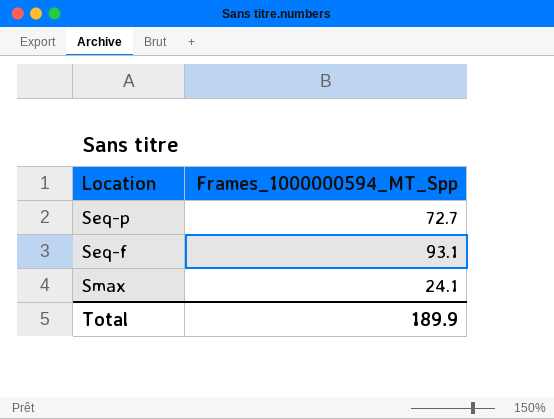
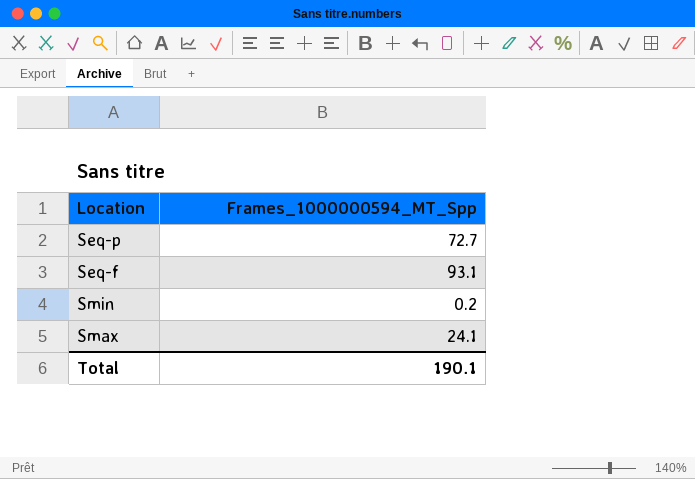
row Smin: none -> 0.2
Total | Frames_1000000594_MT_Spp: 189.9 -> 190.1

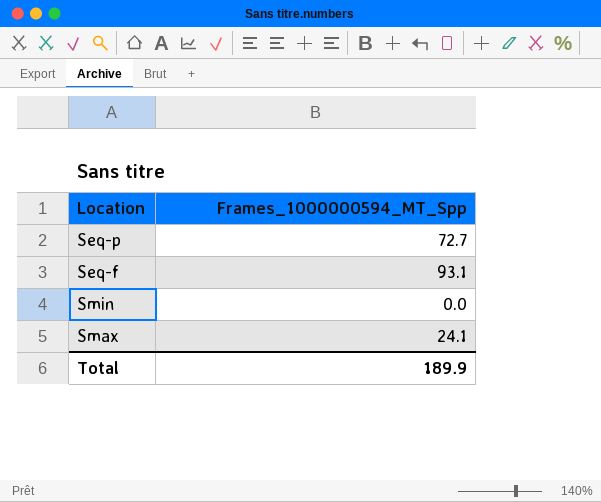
Smin | Frames_1000000594_MT_Spp: 0.2 -> 0.0
Total | Frames_1000000594_MT_Spp: 190.1 -> 189.9

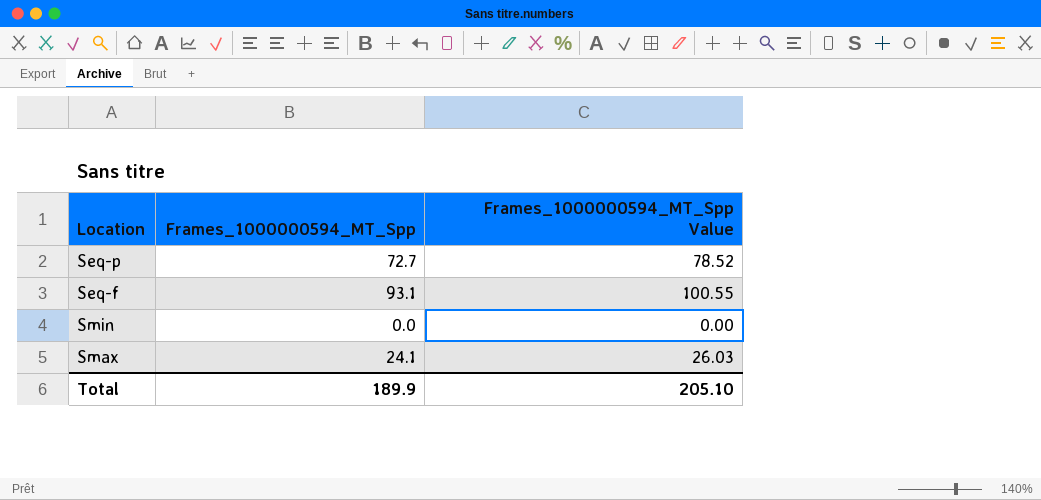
column Frames_1000000594_MT_Spp Value | formula: none -> [Frames_1000000594_MT_Spp] * 1.08

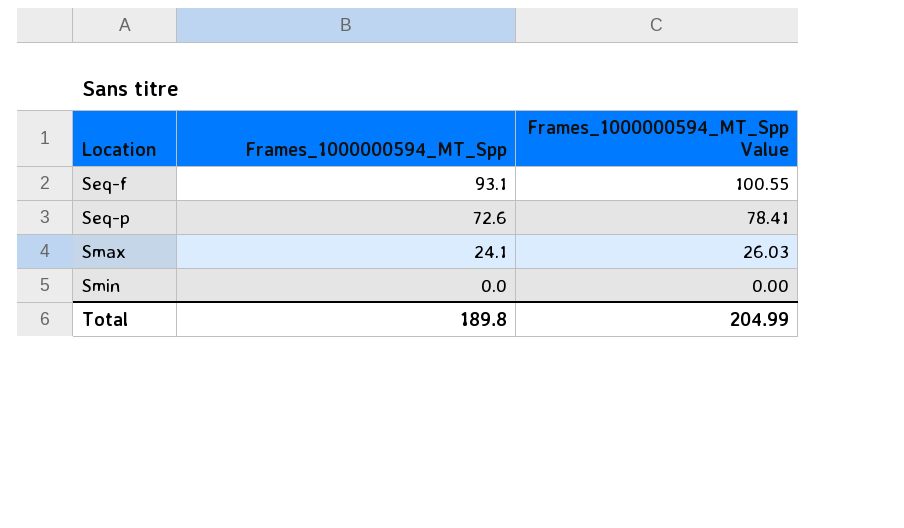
row order: none -> Location ascending
Seq-p | Frames_1000000594_MT_Spp: 72.7 -> 72.6
Seq-p | Frames_1000000594_MT_Spp Value: 78.52 -> 78.41
Total | Frames_1000000594_MT_Spp: 189.9 -> 189.8
Total | Frames_1000000594_MT_Spp Value: 205.10 -> 204.99

